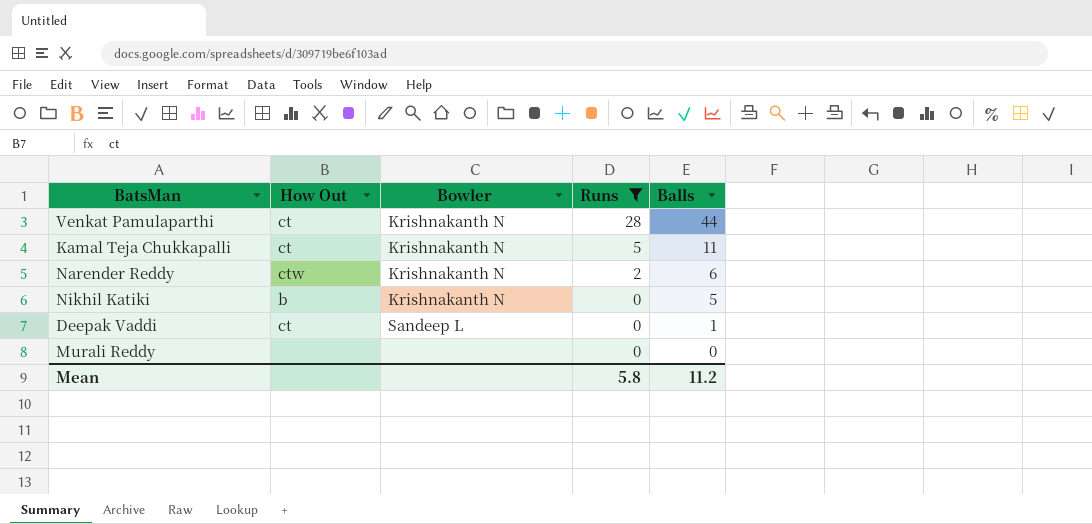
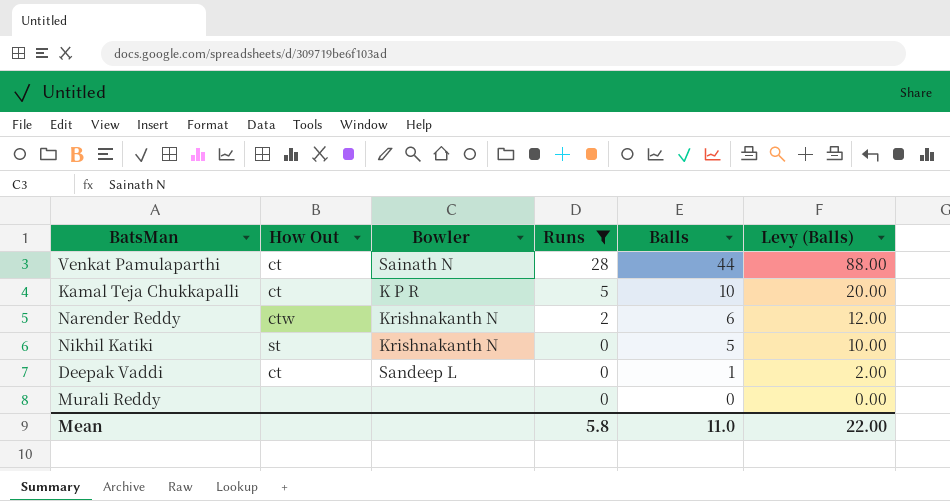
column Levy (Balls) | formula: none -> [Balls] * 2
Venkat Pamulaparthi | Bowler: Krishnakanth N -> Sainath N
Kamal Teja Chukkapalli | Bowler: Krishnakanth N -> K P R
Kamal Teja Chukkapalli | Balls: 11 -> 10
Nikhil Katiki | How Out: b -> st
Mean | Balls: 11.2 -> 11.0

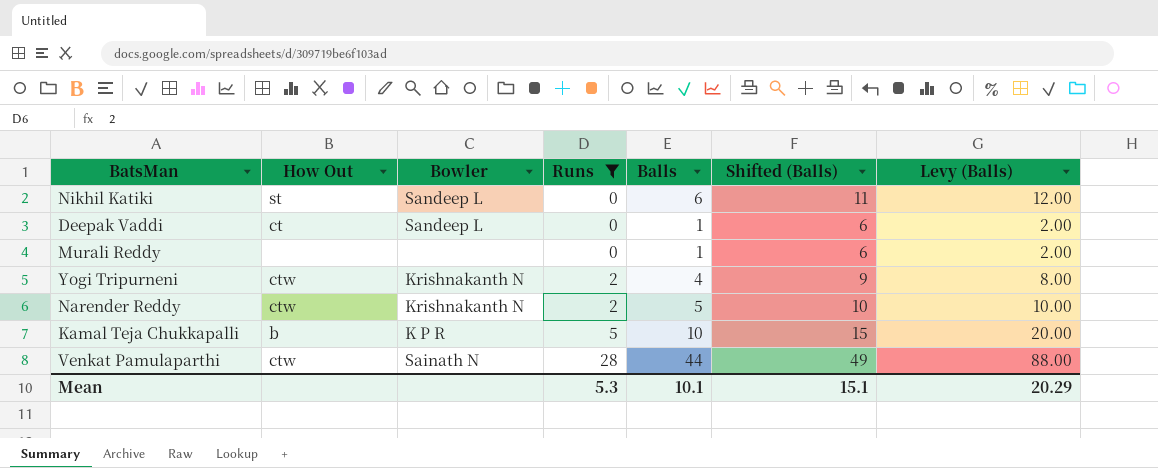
row order: Runs descending -> Runs ascending
column Shifted (Balls) | formula: none -> [Balls] + 5
Nikhil Katiki | Bowler: Krishnakanth N -> Sandeep L
Nikhil Katiki | Balls: 5 -> 6
Nikhil Katiki | Levy (Balls): 10.00 -> 12.00
Murali Reddy | Balls: 0 -> 1
Murali Reddy | Levy (Balls): 0.00 -> 2.00
row Yogi Tripurneni: none -> ctw | Krishnakanth N | 2 | 4 | 9 | 8.00
Narender Reddy | Balls: 6 -> 5
Narender Reddy | Levy (Balls): 12.00 -> 10.00
Kamal Teja Chukkapalli | How Out: ct -> b
Venkat Pamulaparthi | How Out: ct -> ctw
Mean | Runs: 5.8 -> 5.3
Mean | Balls: 11.0 -> 10.1
Mean | Levy (Balls): 22.00 -> 20.29

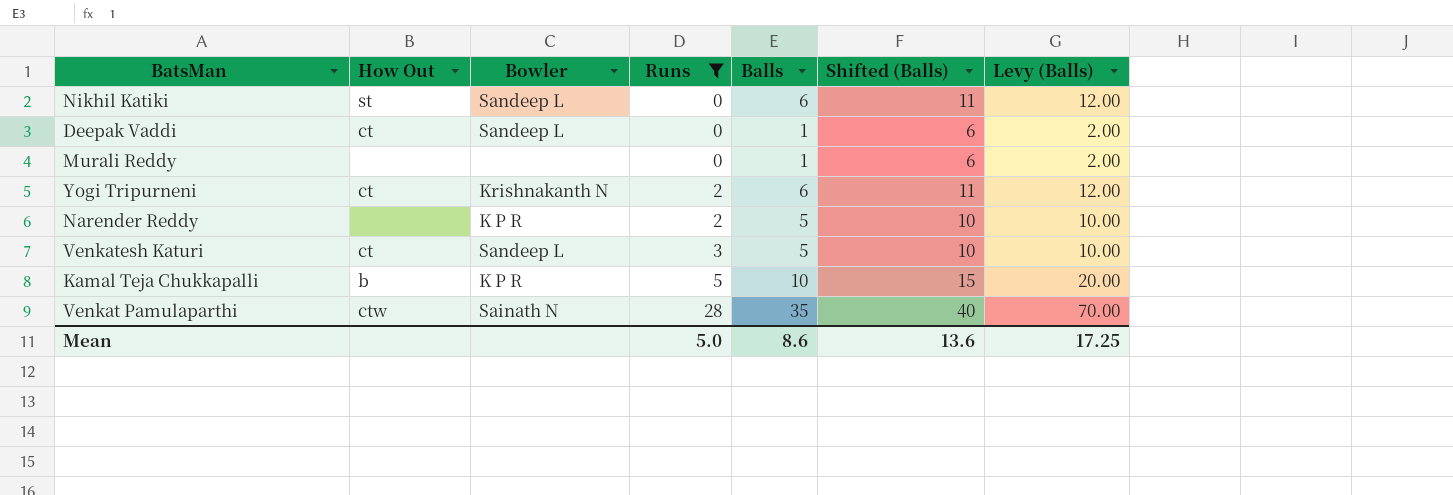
Yogi Tripurneni | How Out: ctw -> ct
Yogi Tripurneni | Balls: 4 -> 6
Yogi Tripurneni | Shifted (Balls): 9 -> 11
Yogi Tripurneni | Levy (Balls): 8.00 -> 12.00
Narender Reddy | How Out: ctw -> none
Narender Reddy | Bowler: Krishnakanth N -> K P R
row Venkatesh Katuri: none -> ct | Sandeep L | 3 | 5 | 10 | 10.00
Venkat Pamulaparthi | Balls: 44 -> 35
Venkat Pamulaparthi | Shifted (Balls): 49 -> 40
Venkat Pamulaparthi | Levy (Balls): 88.00 -> 70.00
Mean | Runs: 5.3 -> 5.0
Mean | Balls: 10.1 -> 8.6
Mean | Shifted (Balls): 15.1 -> 13.6
Mean | Levy (Balls): 20.29 -> 17.25

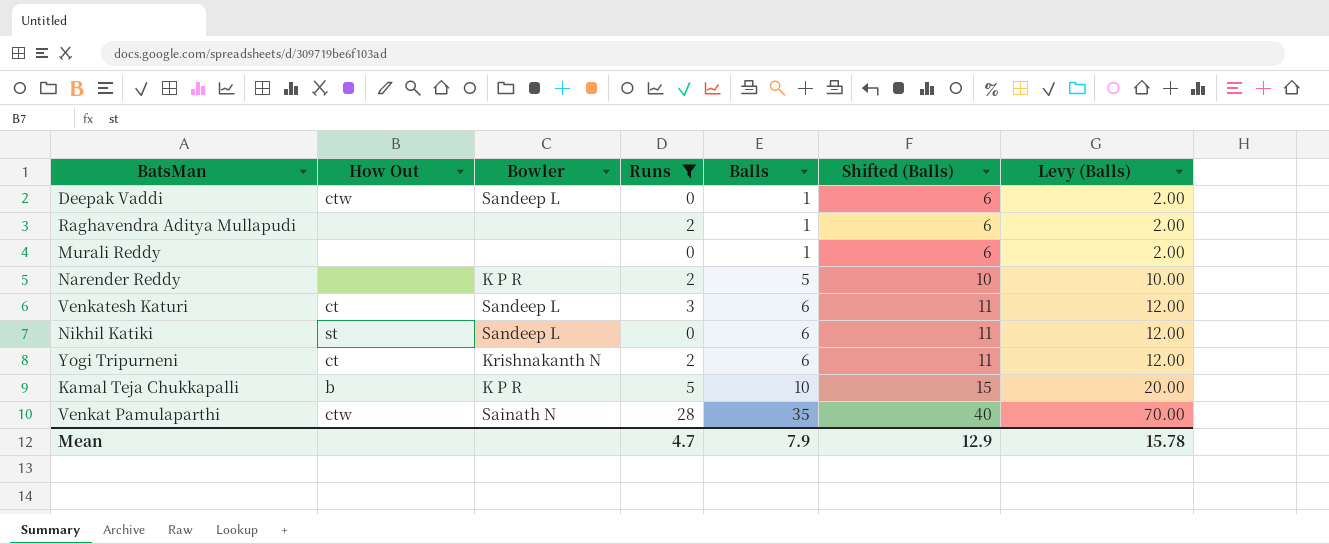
row order: Runs ascending -> Balls ascending
Deepak Vaddi | How Out: ct -> ctw
row Raghavendra Aditya Mullapudi: none -> none | none | 2 | 1 | 6 | 2.00
Venkatesh Katuri | Balls: 5 -> 6
Venkatesh Katuri | Shifted (Balls): 10 -> 11
Venkatesh Katuri | Levy (Balls): 10.00 -> 12.00
Mean | Runs: 5.0 -> 4.7
Mean | Balls: 8.6 -> 7.9
Mean | Shifted (Balls): 13.6 -> 12.9
Mean | Levy (Balls): 17.25 -> 15.78

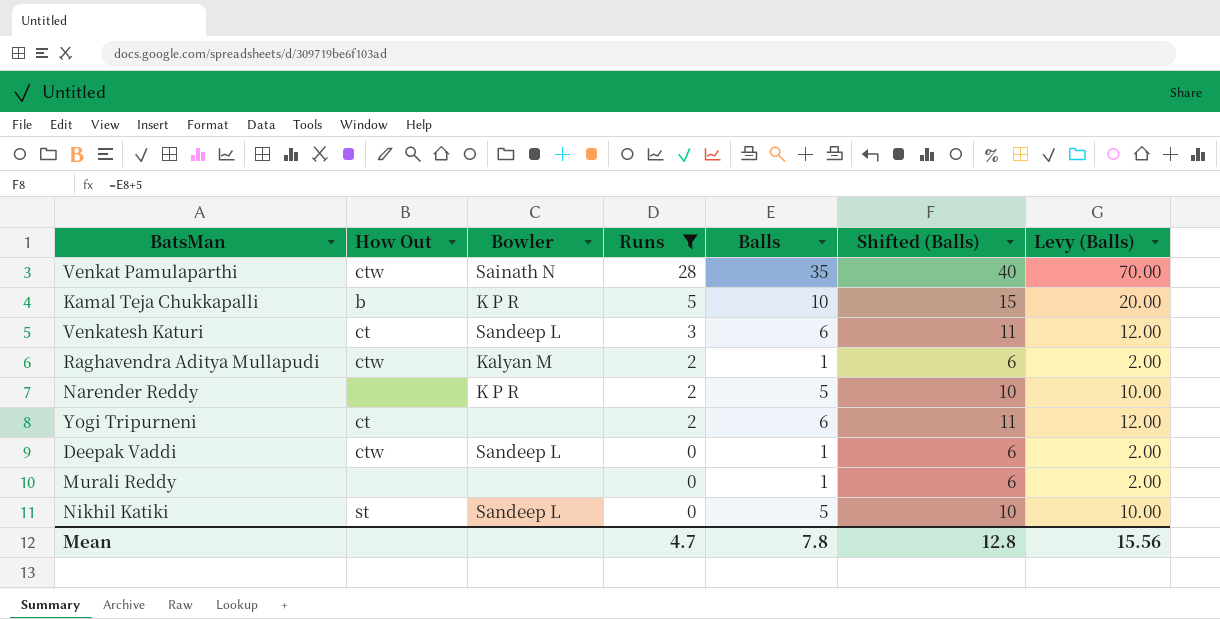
row order: Balls ascending -> Runs descending
Raghavendra Aditya Mullapudi | How Out: none -> ctw
Raghavendra Aditya Mullapudi | Bowler: none -> Kalyan M
Yogi Tripurneni | Bowler: Krishnakanth N -> none
Nikhil Katiki | Balls: 6 -> 5
Nikhil Katiki | Shifted (Balls): 11 -> 10
Nikhil Katiki | Levy (Balls): 12.00 -> 10.00
Mean | Balls: 7.9 -> 7.8
Mean | Shifted (Balls): 12.9 -> 12.8
Mean | Levy (Balls): 15.78 -> 15.56

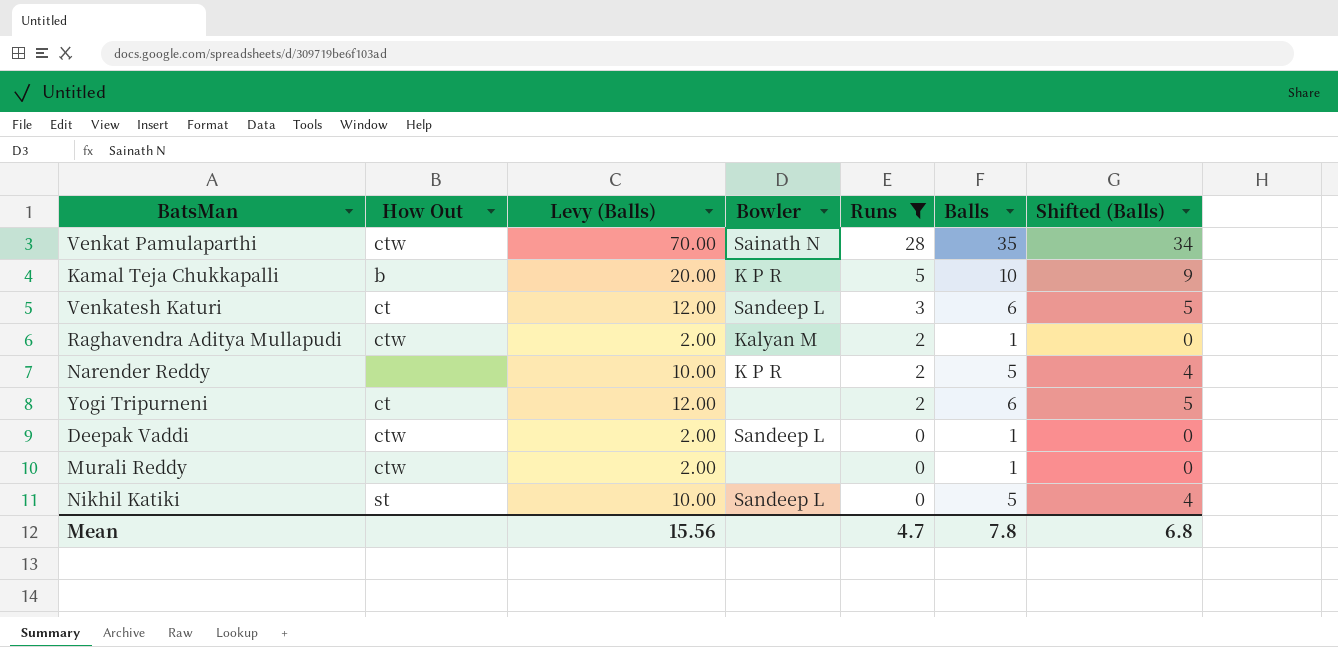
column Levy (Balls) | position: 7 -> 3
column Shifted (Balls) | formula: [Balls] + 5 -> [Balls] - 1
Murali Reddy | How Out: none -> ctw
Mean | Shifted (Balls): 12.8 -> 6.8

